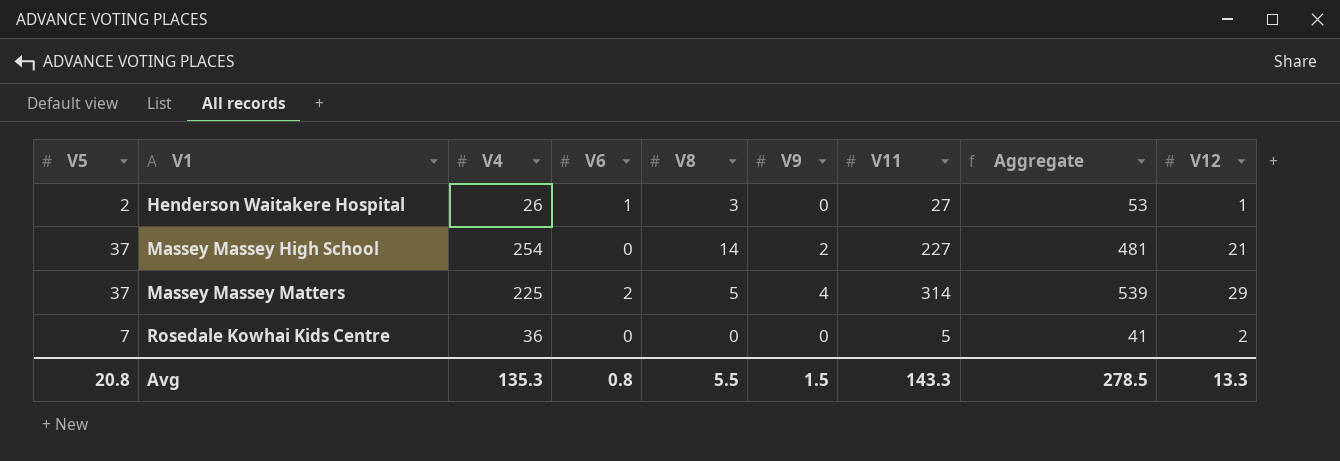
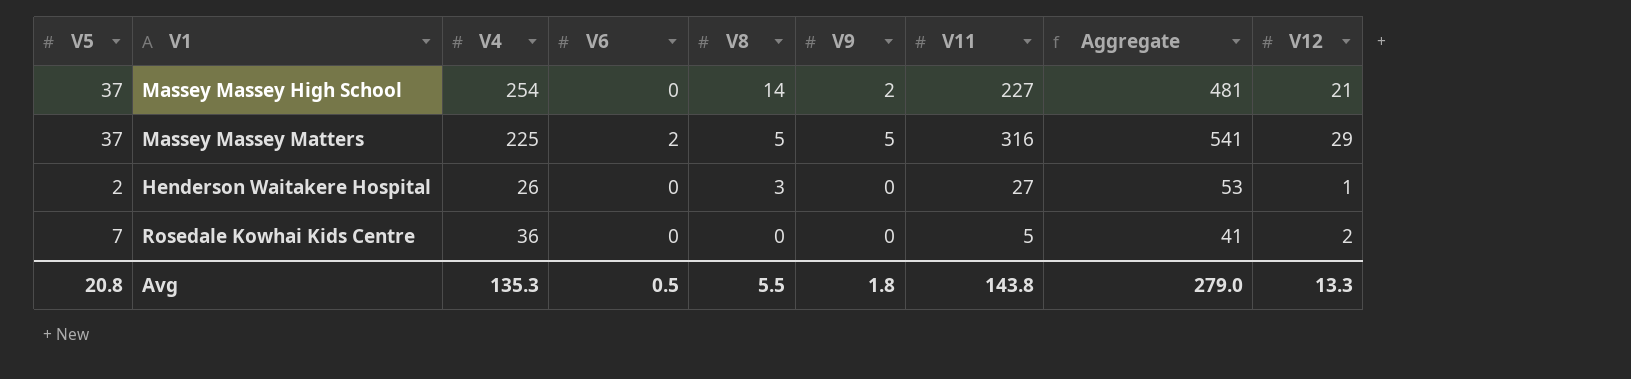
row order: V1 ascending -> V8 descending
Massey Massey Matters | V9: 4 -> 5
Massey Massey Matters | V11: 314 -> 316
Massey Massey Matters | Aggregate: 539 -> 541
Henderson Waitakere Hospital | V6: 1 -> 0
Avg | V6: 0.8 -> 0.5
Avg | V9: 1.5 -> 1.8
Avg | V11: 143.3 -> 143.8
Avg | Aggregate: 278.5 -> 279.0

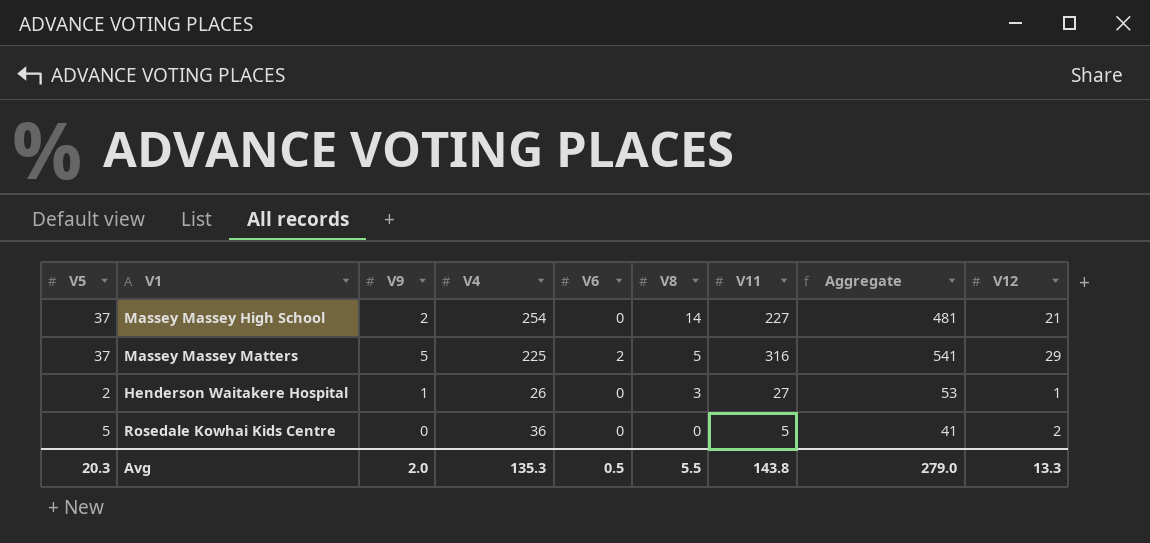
column V9 | position: 6 -> 3
Henderson Waitakere Hospital | V9: 0 -> 1
Rosedale Kowhai Kids Centre | V5: 7 -> 5
Avg | V5: 20.8 -> 20.3
Avg | V9: 1.8 -> 2.0

